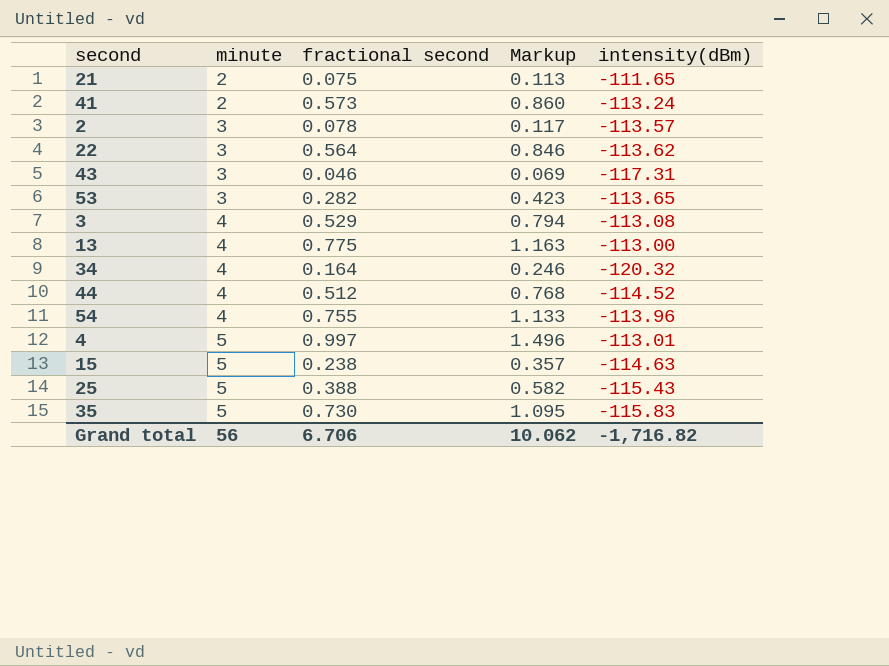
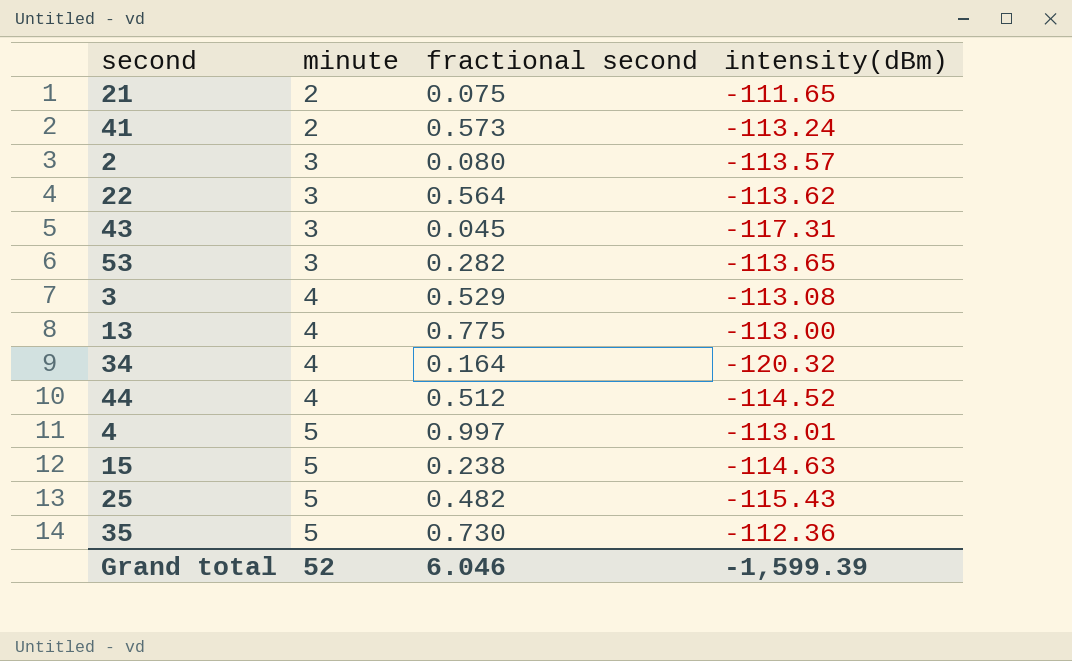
column Markup | formula: [fractional second] * 1.5 -> none
row 54: 4 | 0.755 | 1.133 | -113.96 -> none
2 | fractional second: 0.078 -> 0.080
43 | fractional second: 0.046 -> 0.045
25 | fractional second: 0.388 -> 0.482
35 | intensity(dBm): -115.83 -> -112.36
Grand total | minute: 56 -> 52
Grand total | fractional second: 6.706 -> 6.046
Grand total | intensity(dBm): -1,716.82 -> -1,599.39

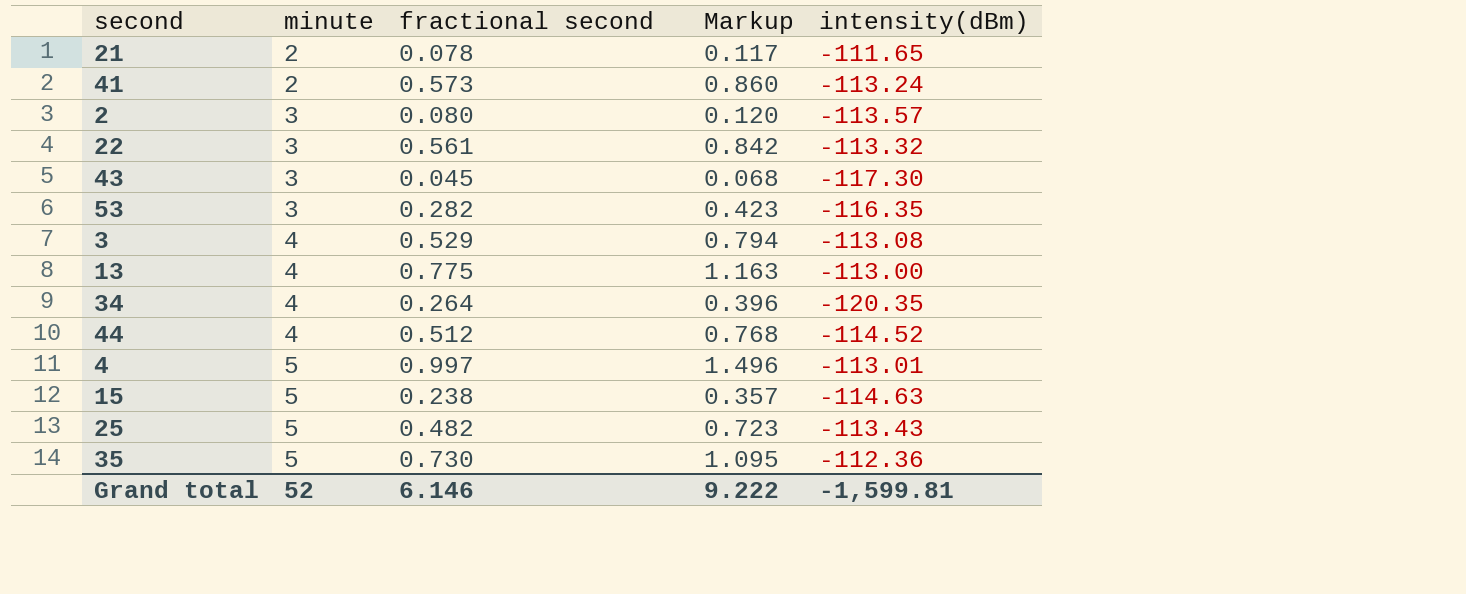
column Markup | formula: none -> [fractional second] * 1.5
21 | fractional second: 0.075 -> 0.078
22 | fractional second: 0.564 -> 0.561
22 | intensity(dBm): -113.62 -> -113.32
43 | intensity(dBm): -117.31 -> -117.30
53 | intensity(dBm): -113.65 -> -116.35
34 | fractional second: 0.164 -> 0.264
34 | intensity(dBm): -120.32 -> -120.35
25 | intensity(dBm): -115.43 -> -113.43
Grand total | fractional second: 6.046 -> 6.146
Grand total | intensity(dBm): -1,599.39 -> -1,599.81

